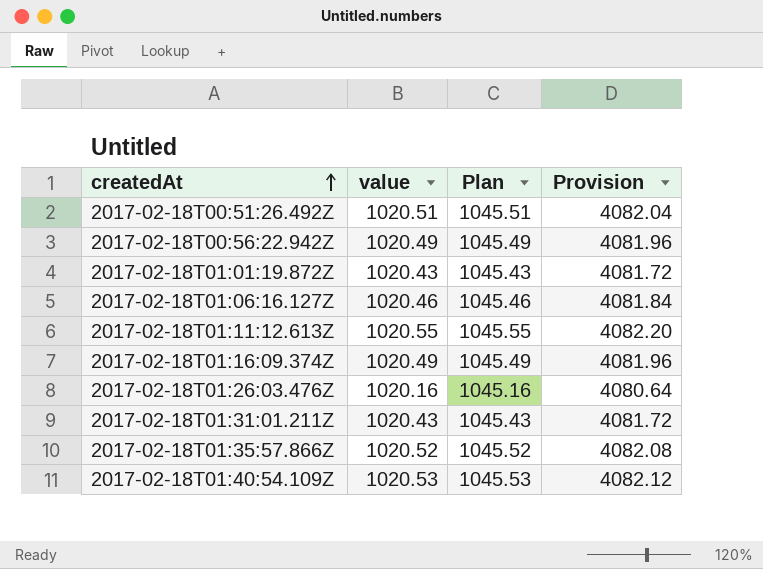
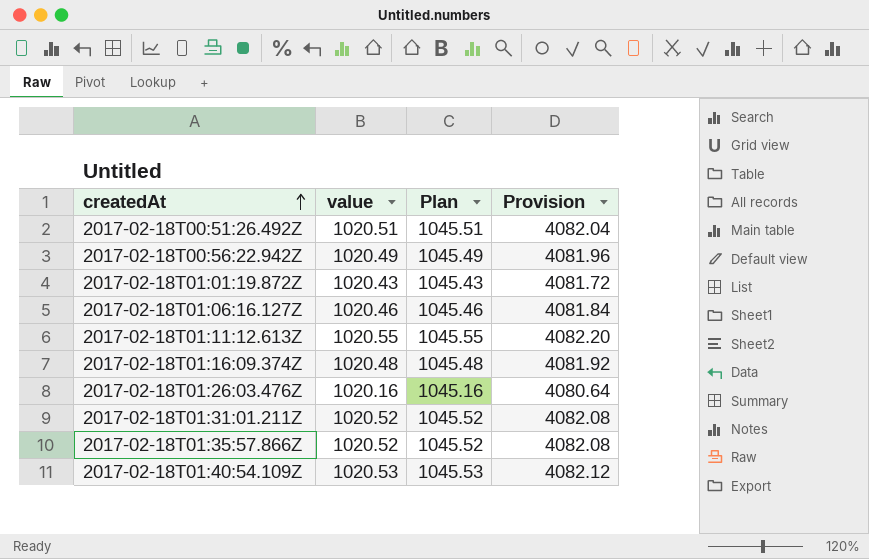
2017-02-18T01:16:09.374Z | value: 1020.49 -> 1020.48
2017-02-18T01:16:09.374Z | Plan: 1045.49 -> 1045.48
2017-02-18T01:16:09.374Z | Provision: 4081.96 -> 4081.92
2017-02-18T01:31:01.211Z | value: 1020.43 -> 1020.52
2017-02-18T01:31:01.211Z | Plan: 1045.43 -> 1045.52
2017-02-18T01:31:01.211Z | Provision: 4081.72 -> 4082.08

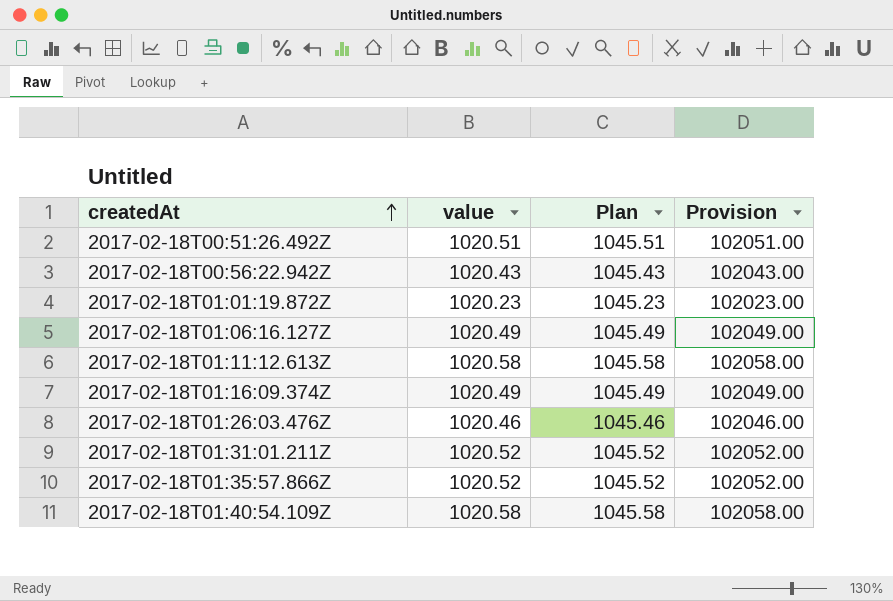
column Provision | formula: [value] * 4 -> [value] * 100
2017-02-18T00:56:22.942Z | value: 1020.49 -> 1020.43
2017-02-18T00:56:22.942Z | Plan: 1045.49 -> 1045.43
2017-02-18T01:01:19.872Z | value: 1020.43 -> 1020.23
2017-02-18T01:01:19.872Z | Plan: 1045.43 -> 1045.23
2017-02-18T01:06:16.127Z | value: 1020.46 -> 1020.49
2017-02-18T01:06:16.127Z | Plan: 1045.46 -> 1045.49
2017-02-18T01:11:12.613Z | value: 1020.55 -> 1020.58
2017-02-18T01:11:12.613Z | Plan: 1045.55 -> 1045.58
2017-02-18T01:16:09.374Z | value: 1020.48 -> 1020.49
2017-02-18T01:16:09.374Z | Plan: 1045.48 -> 1045.49
2017-02-18T01:26:03.476Z | value: 1020.16 -> 1020.46
2017-02-18T01:26:03.476Z | Plan: 1045.16 -> 1045.46
2017-02-18T01:40:54.109Z | value: 1020.53 -> 1020.58
2017-02-18T01:40:54.109Z | Plan: 1045.53 -> 1045.58

